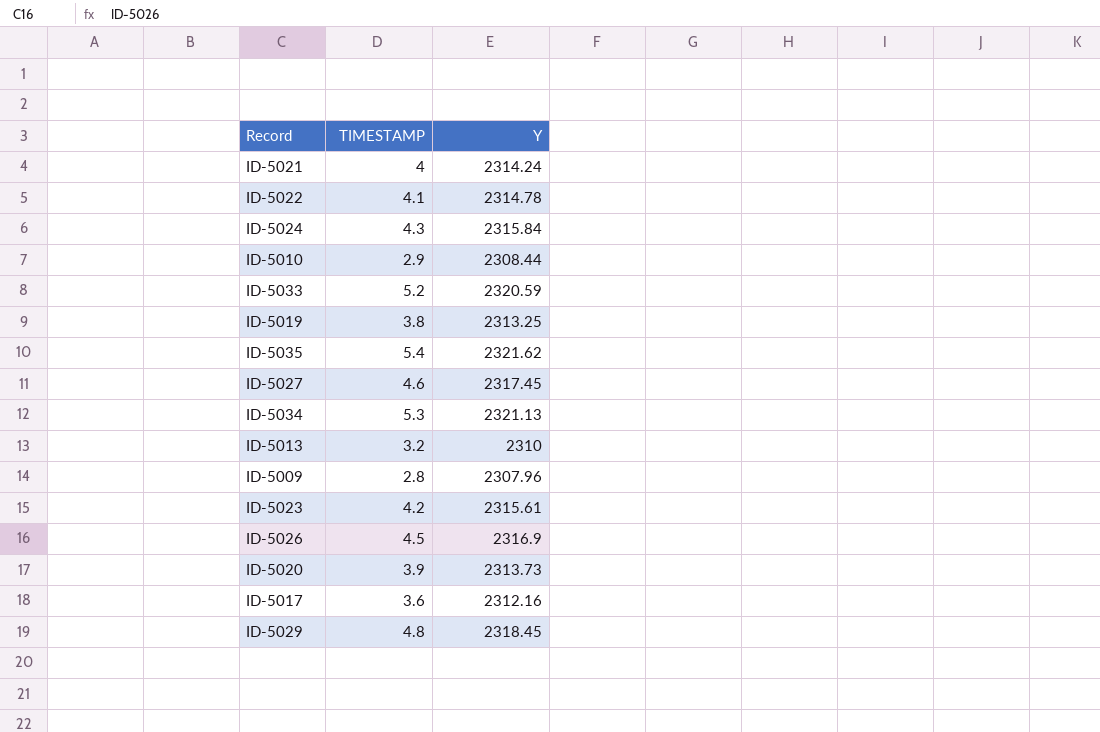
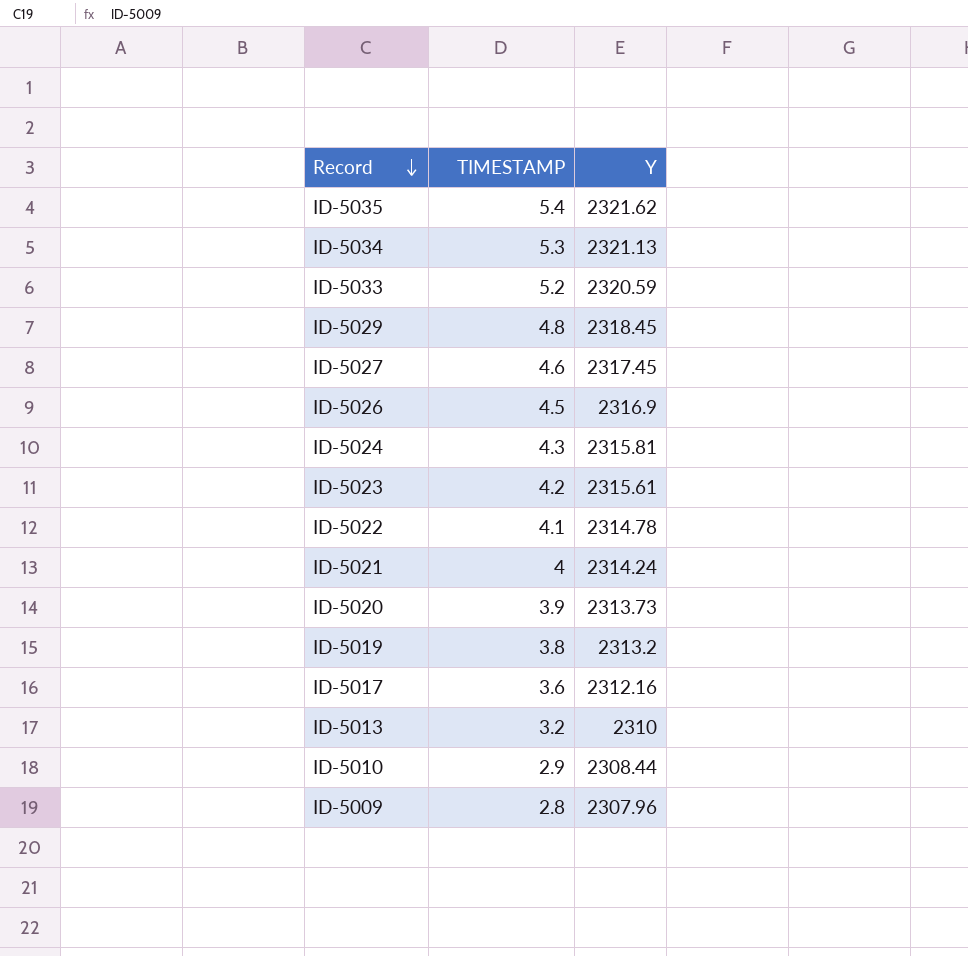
row order: none -> Record descending
ID-5024 | Y: 2315.84 -> 2315.81
ID-5019 | Y: 2313.25 -> 2313.2

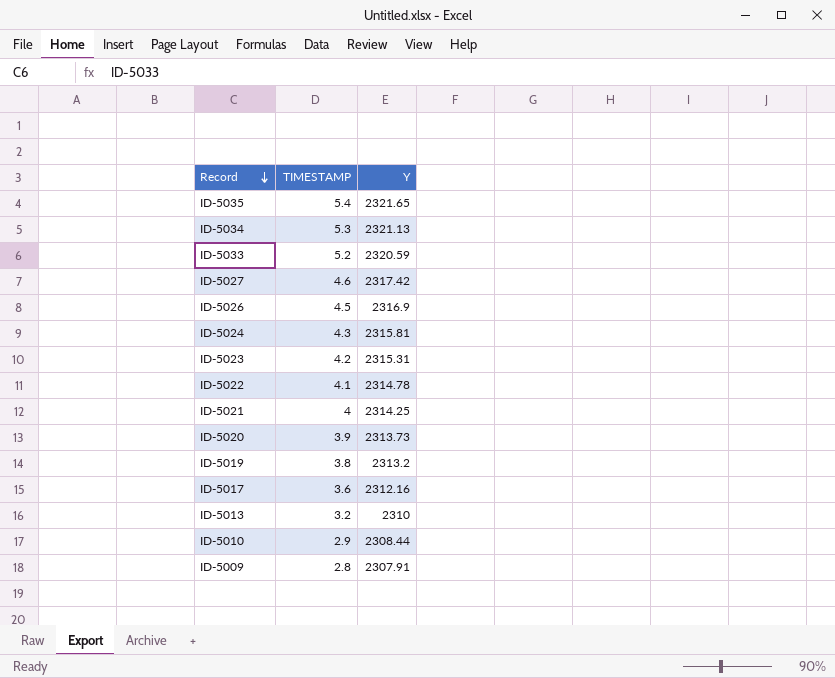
row ID-5029: 4.8 | 2318.45 -> none
ID-5035 | Y: 2321.62 -> 2321.65
ID-5027 | Y: 2317.45 -> 2317.42
ID-5023 | Y: 2315.61 -> 2315.31
ID-5021 | Y: 2314.24 -> 2314.25
ID-5009 | Y: 2307.96 -> 2307.91

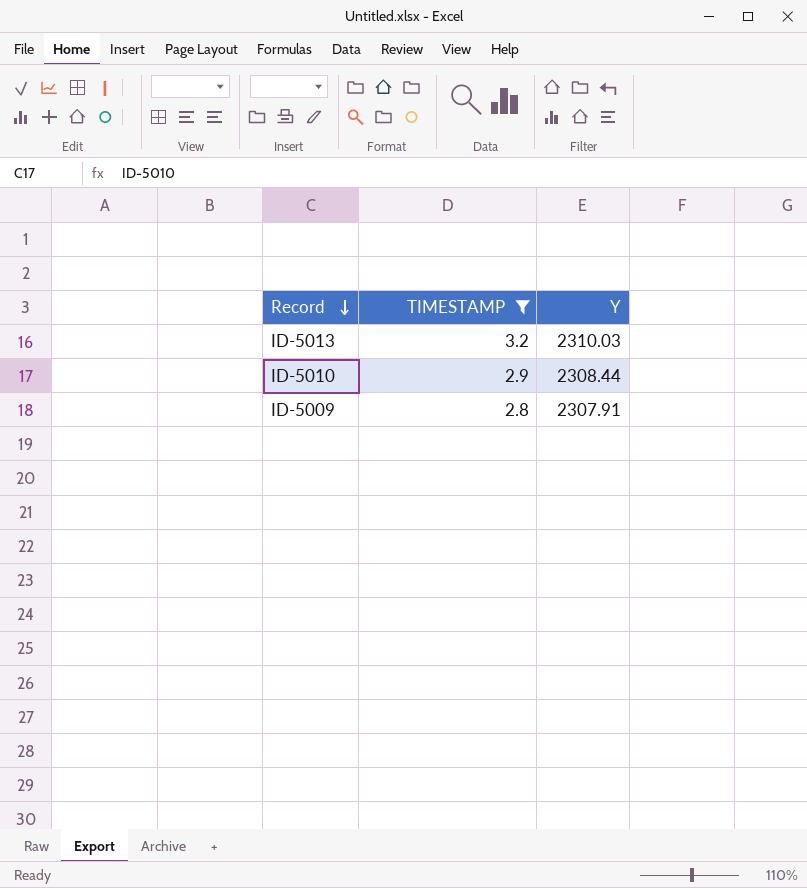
filter: none -> TIMESTAMP <= 3.2
ID-5013 | Y: 2310 -> 2310.03

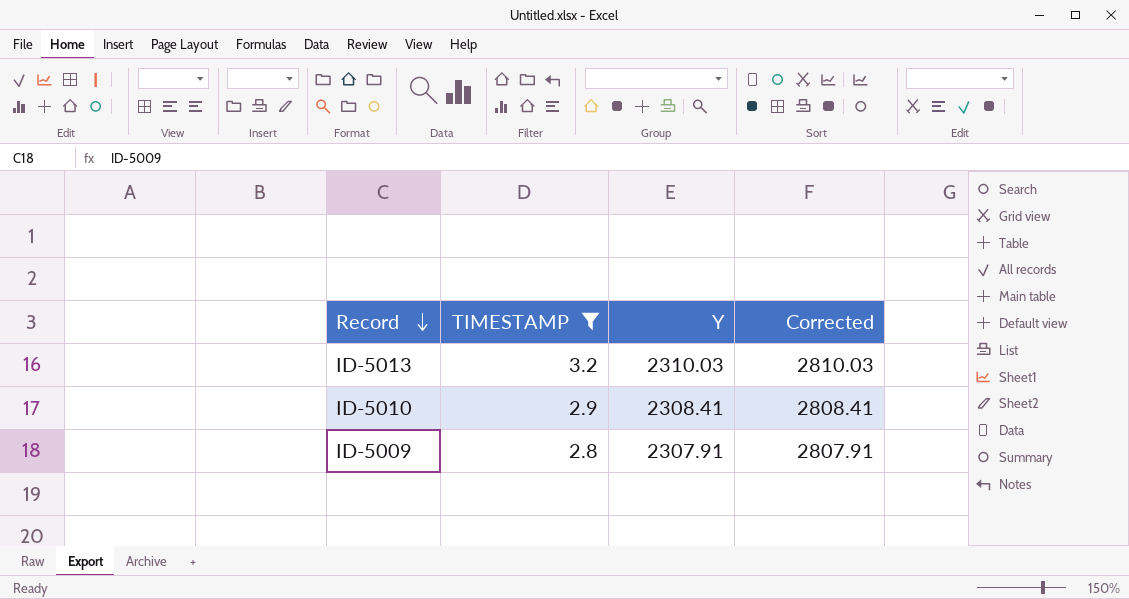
column Corrected | formula: none -> [Y] + 500
ID-5010 | Y: 2308.44 -> 2308.41

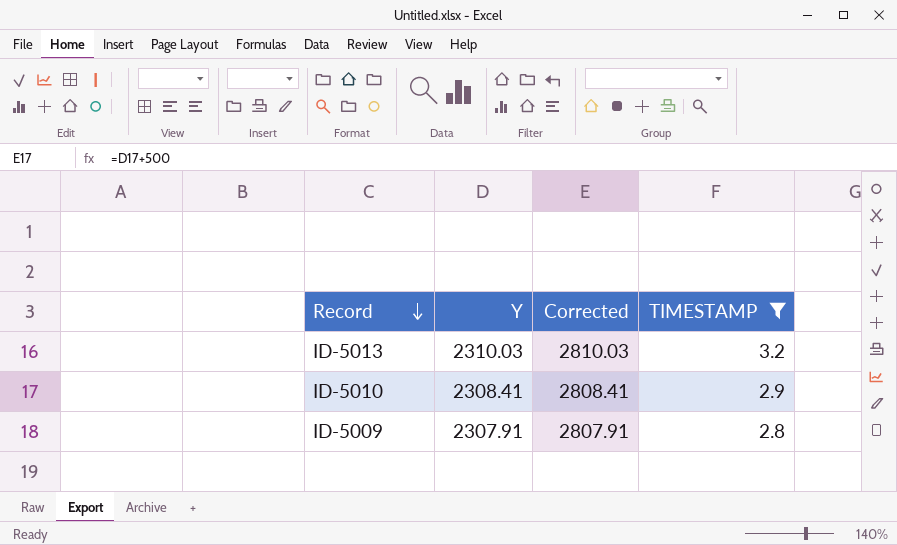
column TIMESTAMP | position: 2 -> 4

